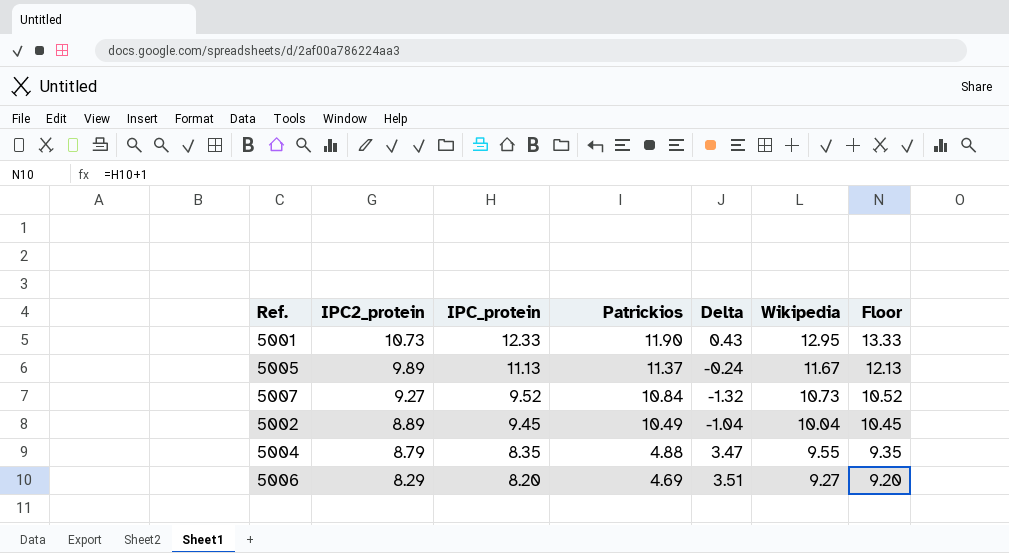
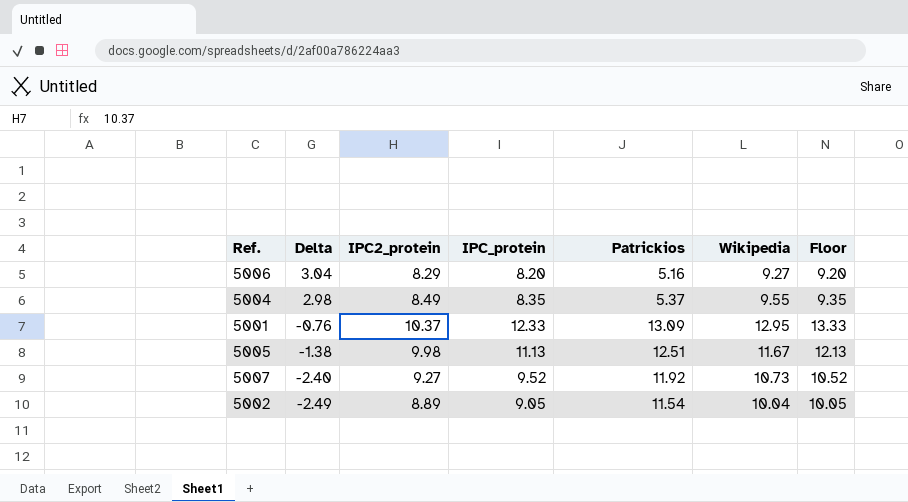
row order: IPC2_protein descending -> Delta descending
column Delta | position: 5 -> 2
5006 | Delta: 3.51 -> 3.04
5006 | Patrickios: 4.69 -> 5.16
5004 | Delta: 3.47 -> 2.98
5004 | IPC2_protein: 8.79 -> 8.49
5004 | Patrickios: 4.88 -> 5.37
5001 | Delta: 0.43 -> -0.76
5001 | IPC2_protein: 10.73 -> 10.37
5001 | Patrickios: 11.90 -> 13.09
5005 | Delta: -0.24 -> -1.38
5005 | IPC2_protein: 9.89 -> 9.98
5005 | Patrickios: 11.37 -> 12.51
5007 | Delta: -1.32 -> -2.40
5007 | Patrickios: 10.84 -> 11.92
5002 | Delta: -1.04 -> -2.49
5002 | IPC_protein: 9.45 -> 9.05
5002 | Patrickios: 10.49 -> 11.54
5002 | Floor: 10.45 -> 10.05

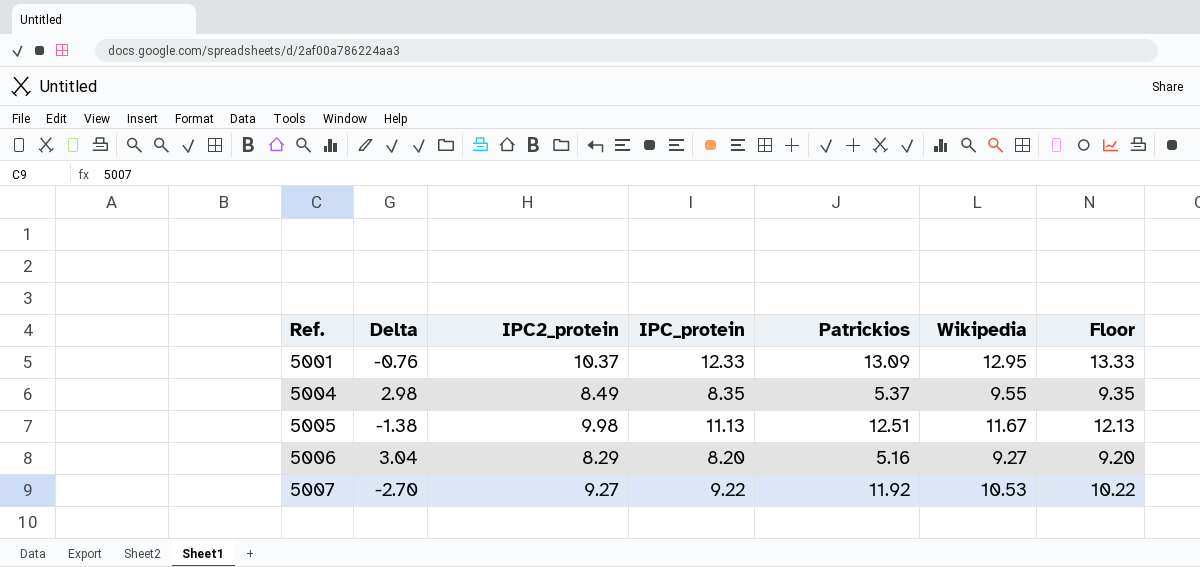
row order: Delta descending -> Ref. ascending
row 5002: -2.49 | 8.89 | 9.05 | 11.54 | 10.04 | 10.05 -> none
5007 | Delta: -2.40 -> -2.70
5007 | IPC_protein: 9.52 -> 9.22
5007 | Wikipedia: 10.73 -> 10.53
5007 | Floor: 10.52 -> 10.22

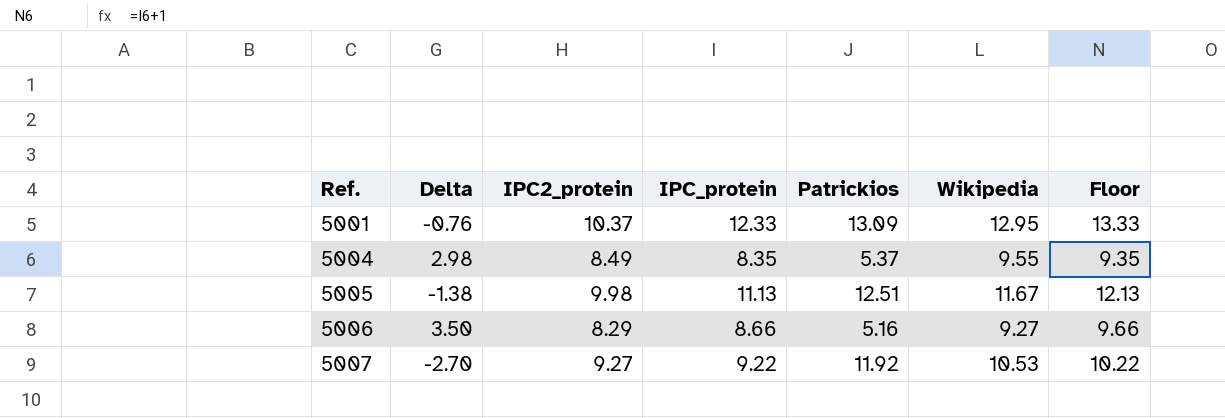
5006 | Delta: 3.04 -> 3.50
5006 | IPC_protein: 8.20 -> 8.66
5006 | Floor: 9.20 -> 9.66

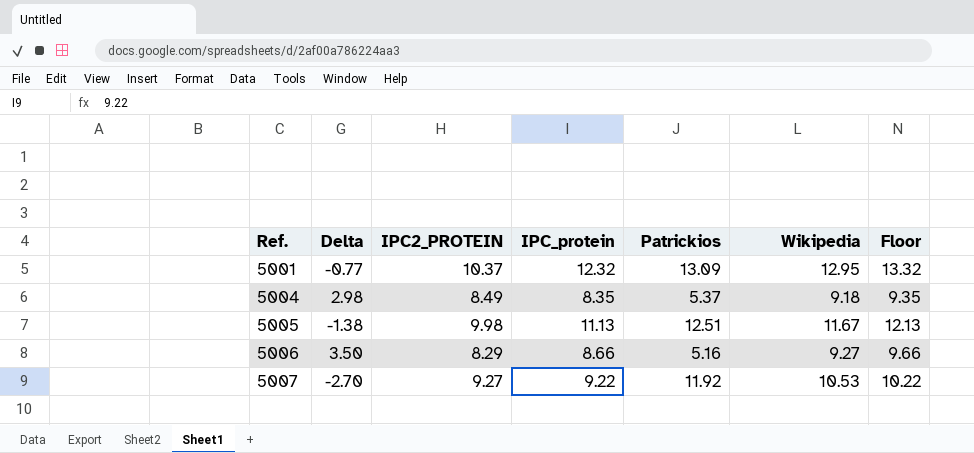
column name: IPC2_protein -> IPC2_PROTEIN
5001 | Delta: -0.76 -> -0.77
5001 | IPC_protein: 12.33 -> 12.32
5001 | Floor: 13.33 -> 13.32
5004 | Wikipedia: 9.55 -> 9.18

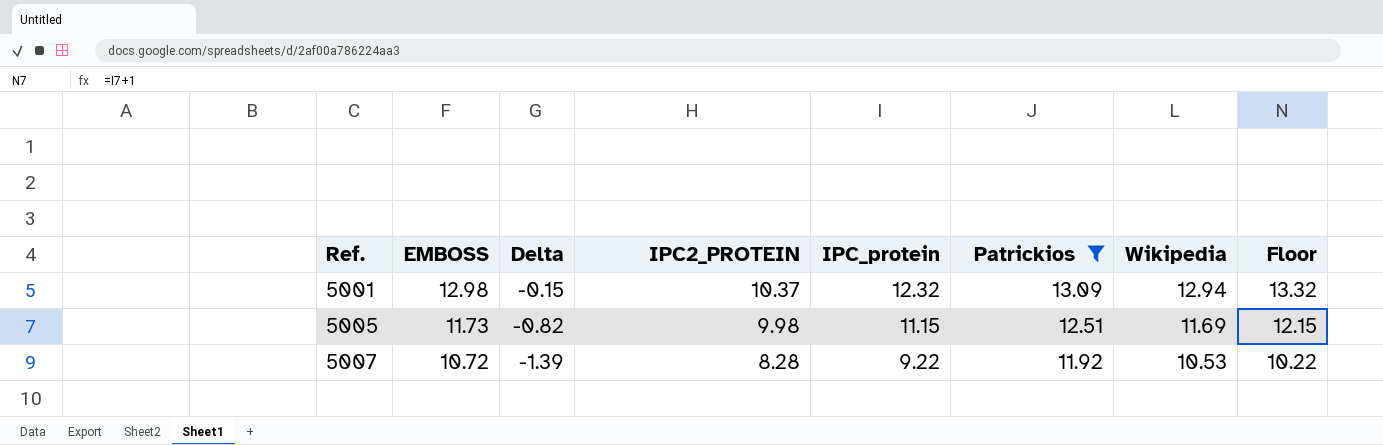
filter: none -> Patrickios >= 11.92
column EMBOSS | position: none -> 2
column Delta | formula: [IPC_protein] - [Patrickios] -> [Wikipedia] - [Patrickios]
5001 | Wikipedia: 12.95 -> 12.94
5005 | IPC_protein: 11.13 -> 11.15
5005 | Wikipedia: 11.67 -> 11.69
5005 | Floor: 12.13 -> 12.15
5007 | IPC2_PROTEIN: 9.27 -> 8.28

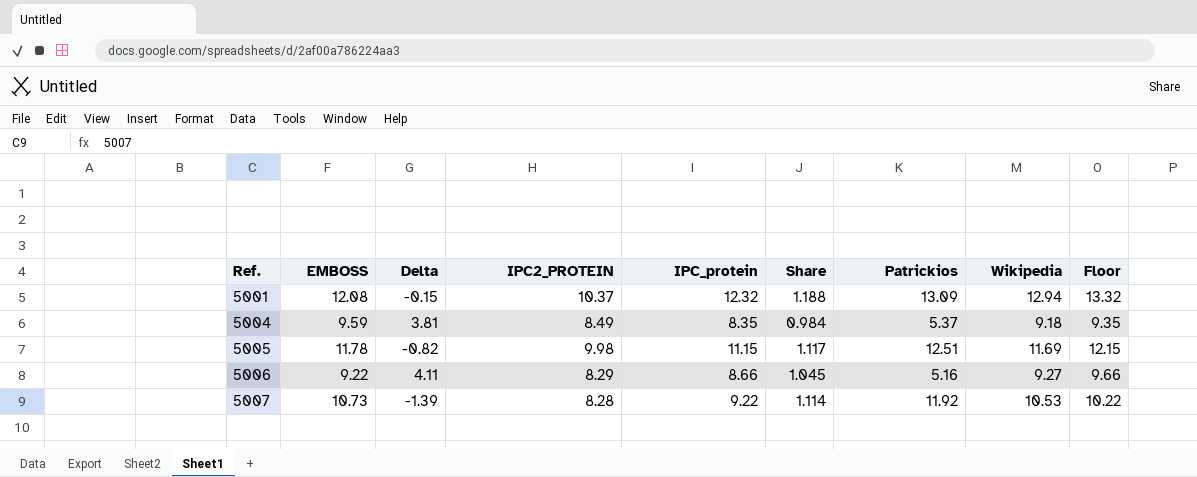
filter: Patrickios >= 11.92 -> none
column Share | formula: none -> [IPC_protein] / [IPC2_PROTEIN]
5001 | EMBOSS: 12.98 -> 12.08
5005 | EMBOSS: 11.73 -> 11.78
5007 | EMBOSS: 10.72 -> 10.73

